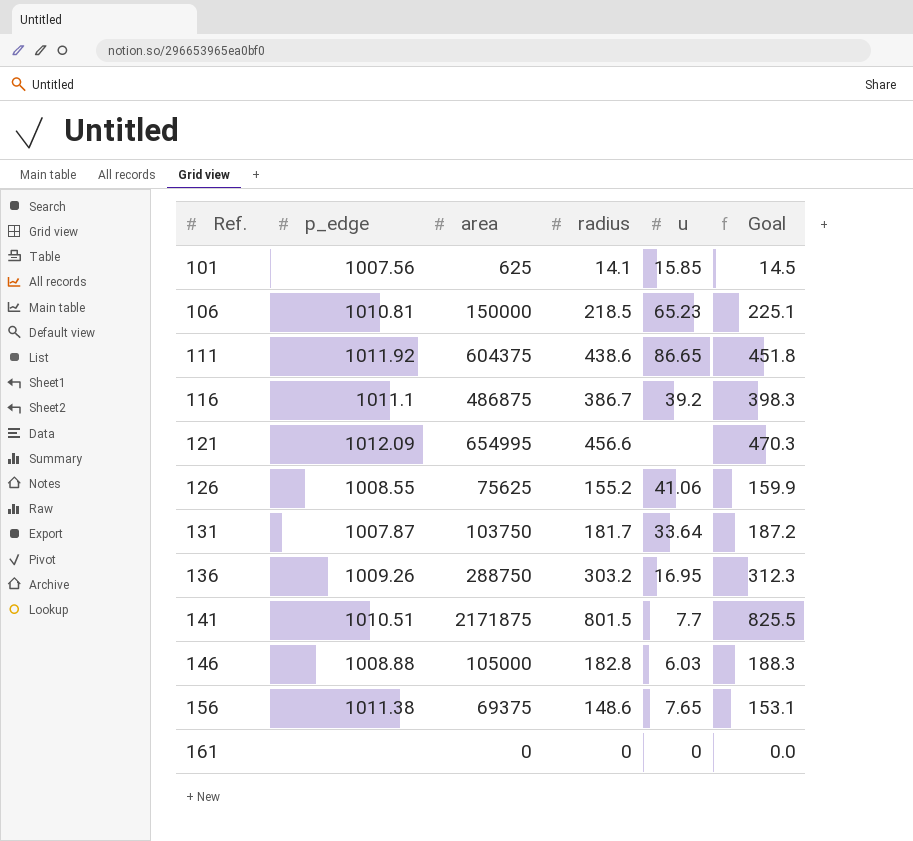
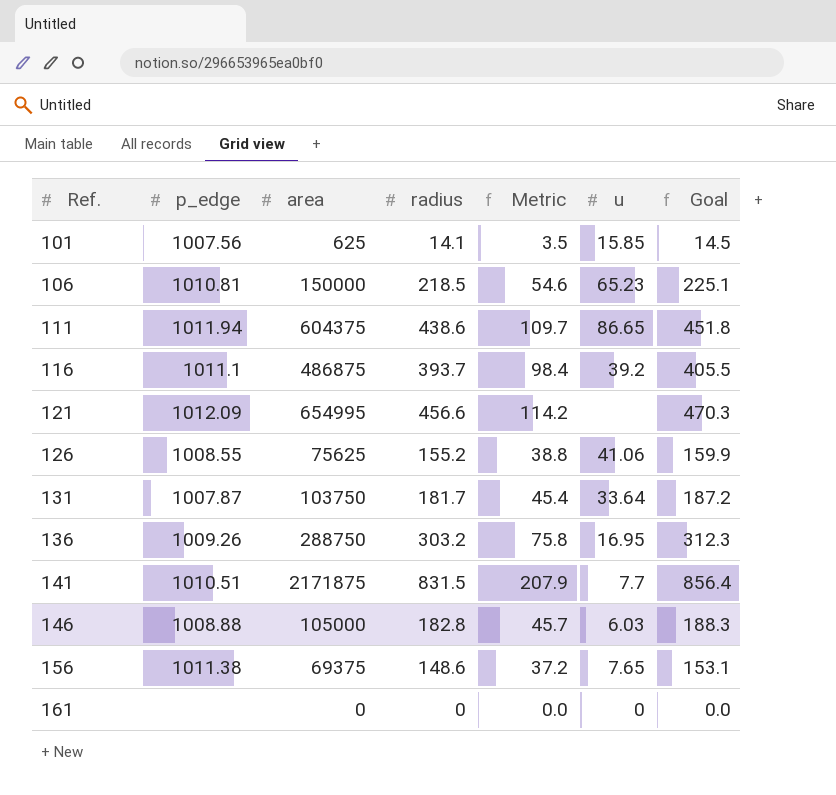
column Metric | formula: none -> [radius] * 0.25
111 | p_edge: 1011.92 -> 1011.94
116 | radius: 386.7 -> 393.7
116 | Goal: 398.3 -> 405.5
141 | radius: 801.5 -> 831.5
141 | Goal: 825.5 -> 856.4

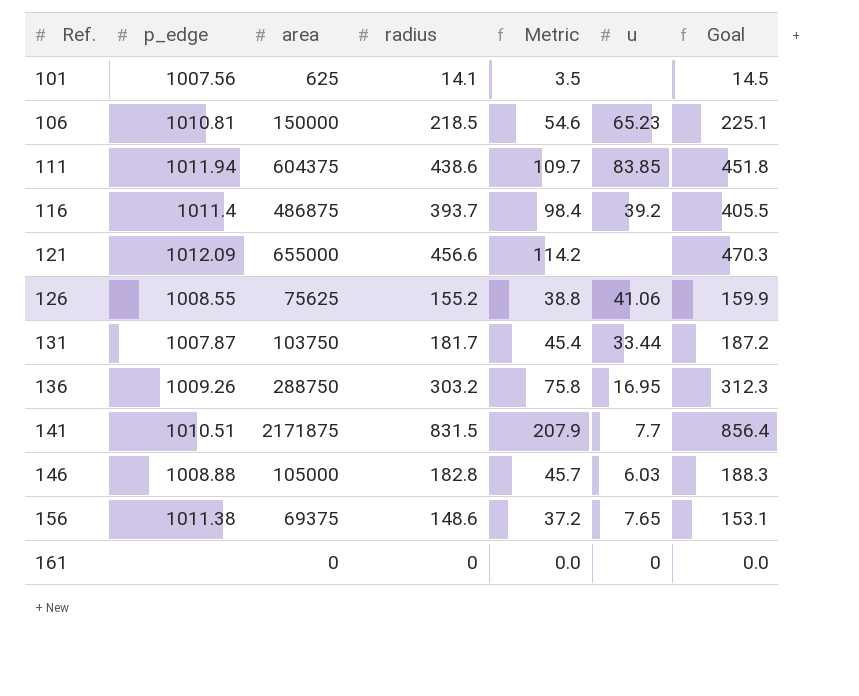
101 | u: 15.85 -> none
111 | u: 86.65 -> 83.85
116 | p_edge: 1011.1 -> 1011.4
121 | area: 654995 -> 655000
131 | u: 33.64 -> 33.44

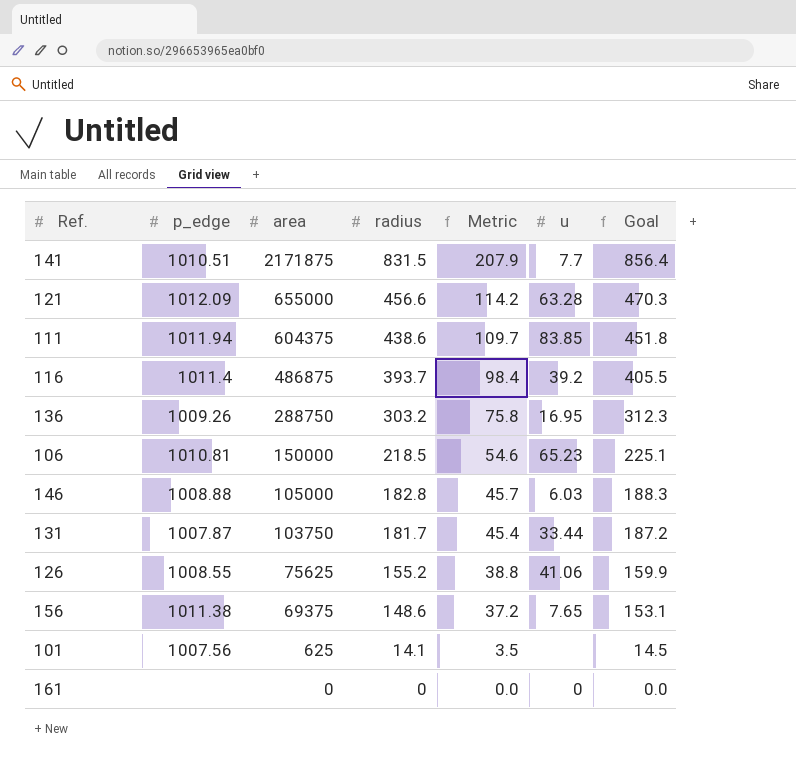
row order: Ref. ascending -> area descending
121 | u: none -> 63.28

